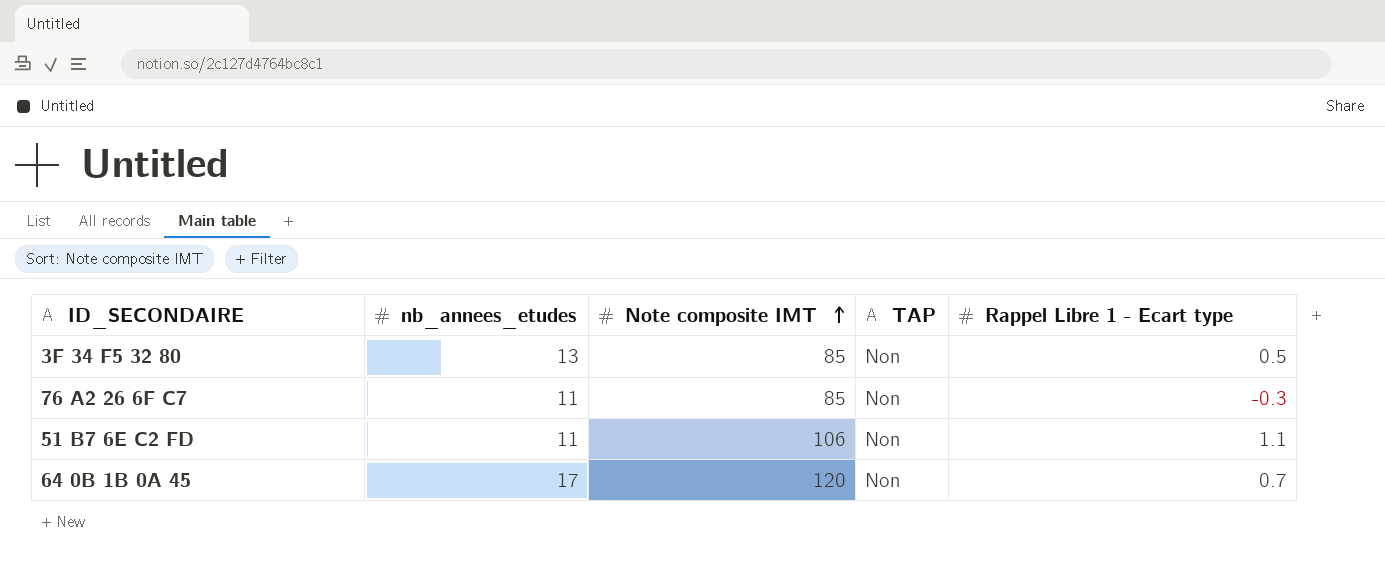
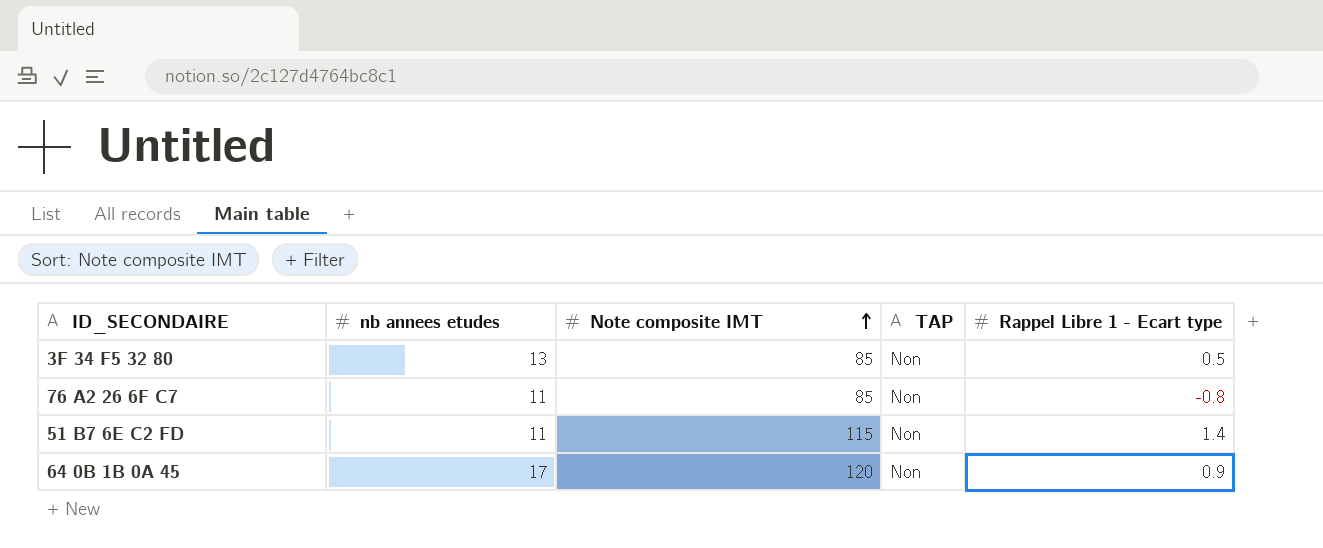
column name: nb_annees_etudes -> nb annees etudes
76 A2 26 6F C7 | Rappel Libre 1 - Ecart type: -0.3 -> -0.8
51 B7 6E C2 FD | Note composite IMT: 106 -> 115
51 B7 6E C2 FD | Rappel Libre 1 - Ecart type: 1.1 -> 1.4
64 0B 1B 0A 45 | Rappel Libre 1 - Ecart type: 0.7 -> 0.9

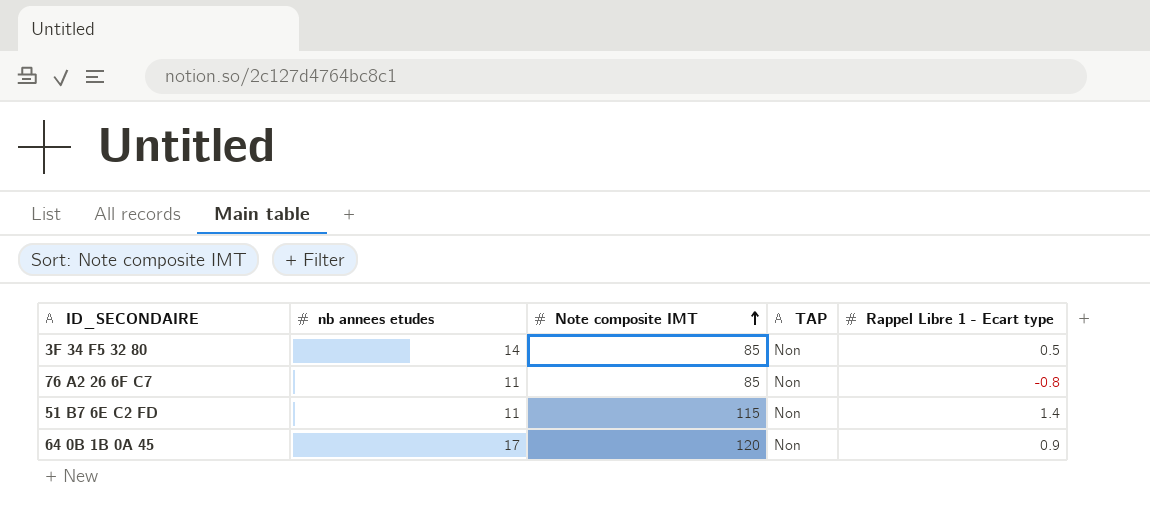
3F 34 F5 32 80 | nb annees etudes: 13 -> 14

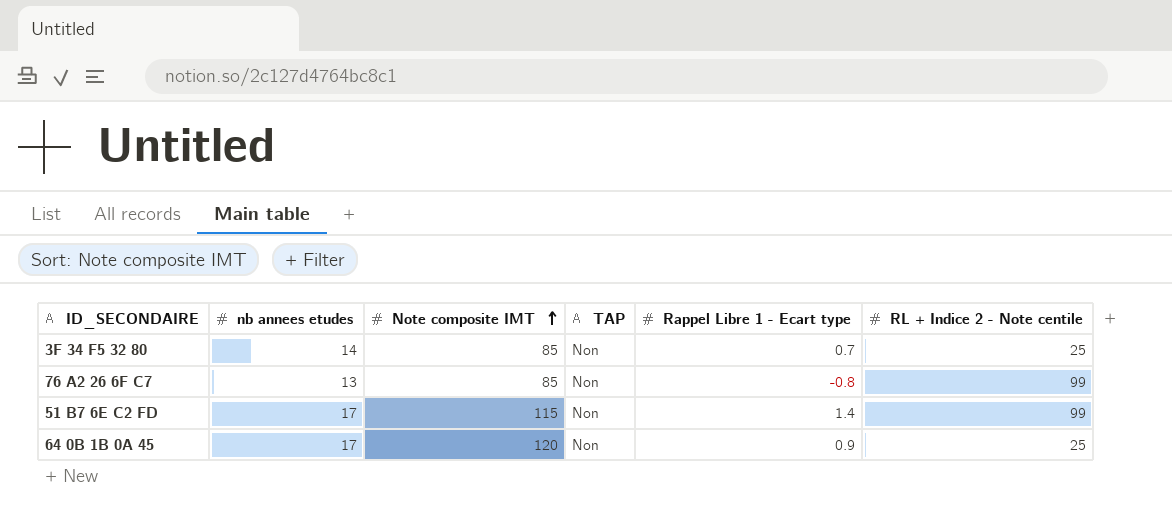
column RL + Indice 2 - Note centile | position: none -> 6
3F 34 F5 32 80 | Rappel Libre 1 - Ecart type: 0.5 -> 0.7
76 A2 26 6F C7 | nb annees etudes: 11 -> 13
51 B7 6E C2 FD | nb annees etudes: 11 -> 17

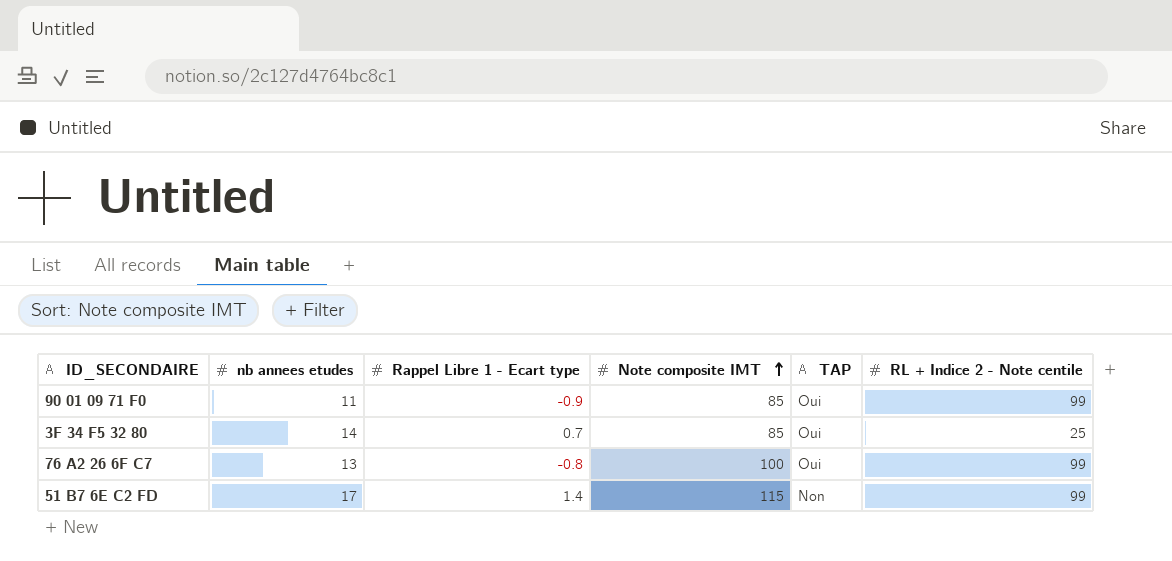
column Rappel Libre 1 - Ecart type | position: 5 -> 3
row 64 0B 1B 0A 45: 17 | 120 | Non | 0.9 | 25 -> none
row 90 01 09 71 F0: none -> 11 | -0.9 | 85 | Oui | 99
3F 34 F5 32 80 | TAP: Non -> Oui
76 A2 26 6F C7 | Note composite IMT: 85 -> 100
76 A2 26 6F C7 | TAP: Non -> Oui

